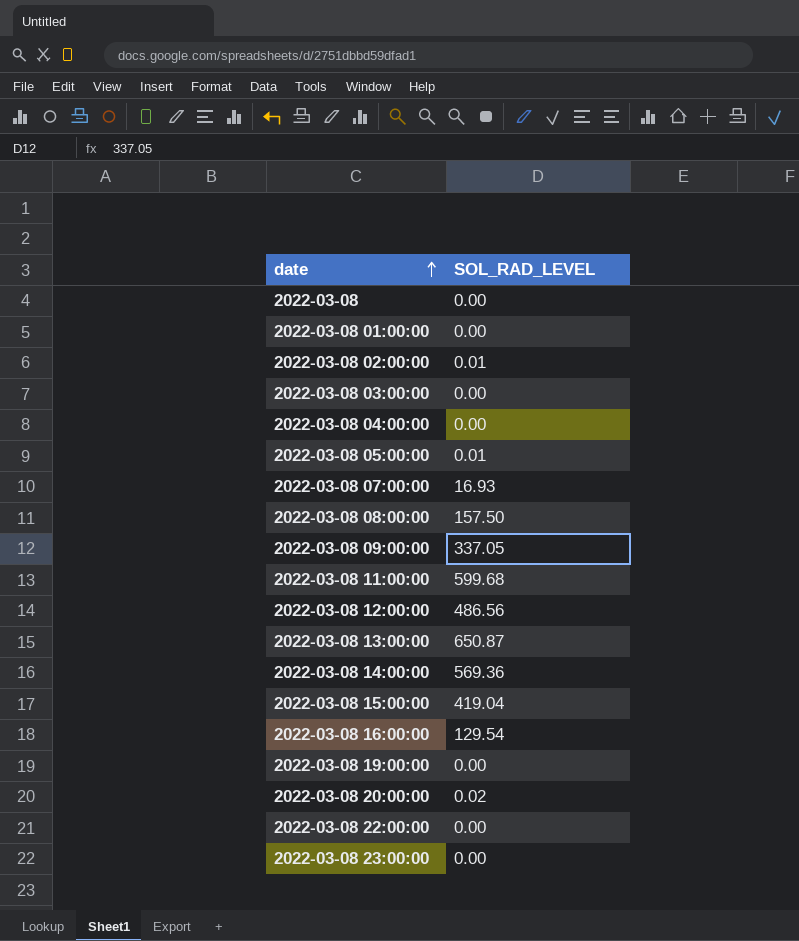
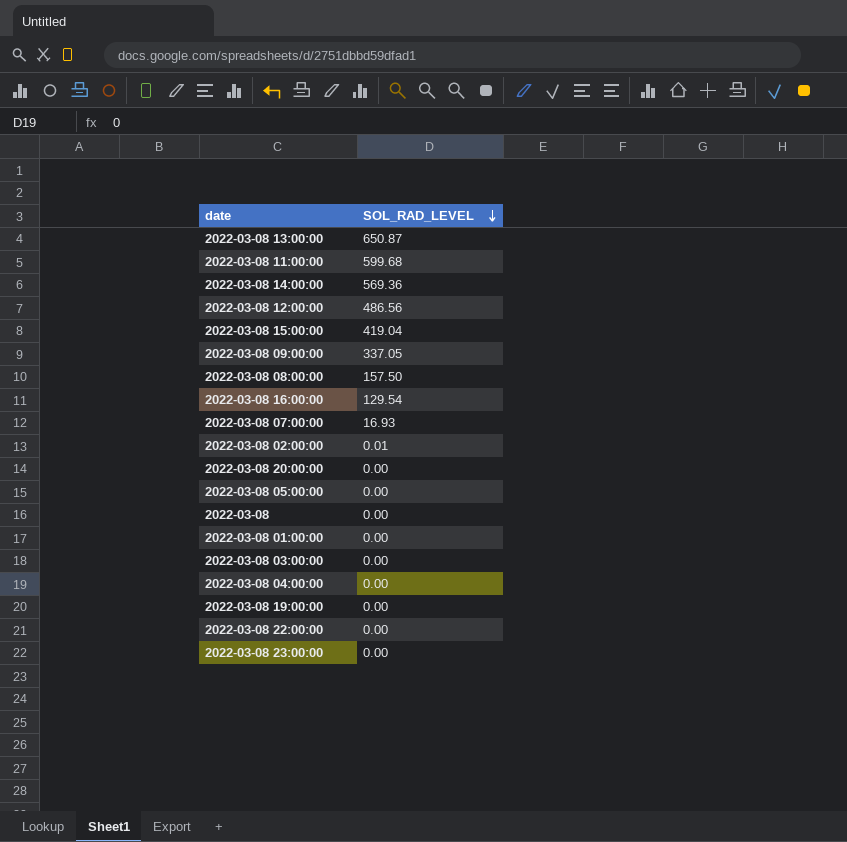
row order: date ascending -> SOL_RAD_LEVEL descending
2022-03-08 20:00:00 | SOL_RAD_LEVEL: 0.02 -> 0.00
2022-03-08 05:00:00 | SOL_RAD_LEVEL: 0.01 -> 0.00

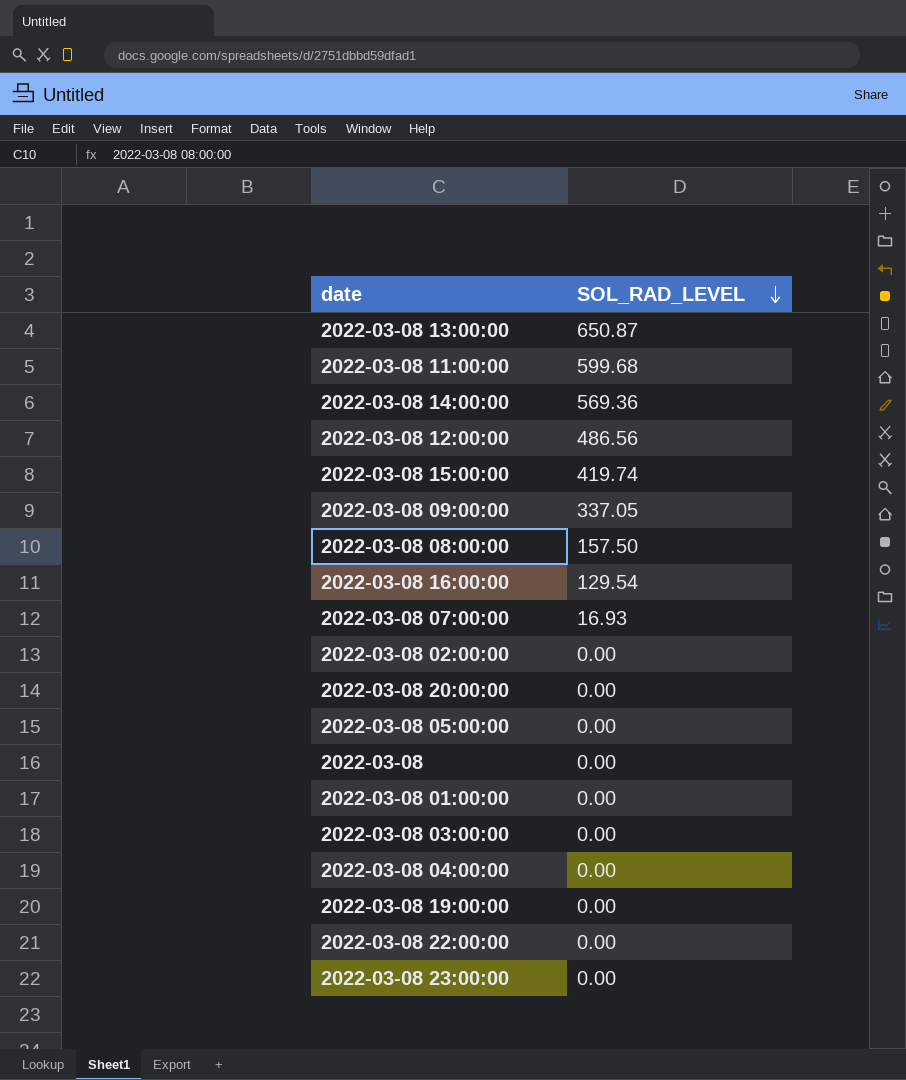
2022-03-08 15:00:00 | SOL_RAD_LEVEL: 419.04 -> 419.74
2022-03-08 02:00:00 | SOL_RAD_LEVEL: 0.01 -> 0.00

